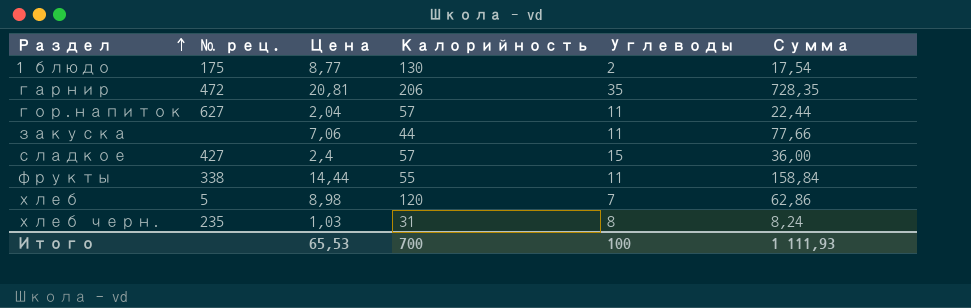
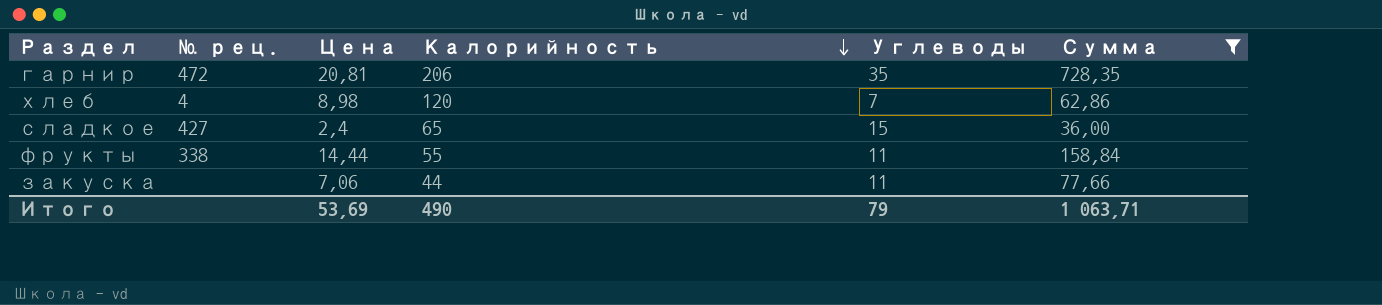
filter: none -> Сумма >= 36,00
row order: Раздел ascending -> Калорийность descending
хлеб | № рец.: 5 -> 4
сладкое | Калорийность: 57 -> 65
Итого | Цена: 65,53 -> 53,69
Итого | Калорийность: 700 -> 490
Итого | Углеводы: 100 -> 79
Итого | Сумма: 1 111,93 -> 1 063,71

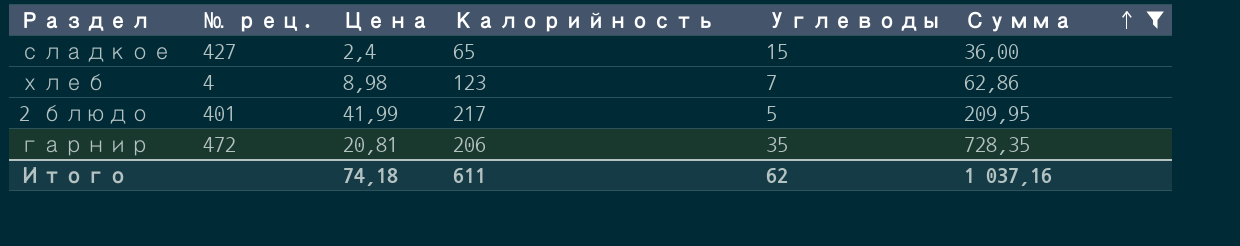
row order: Калорийность descending -> Сумма ascending
row фрукты: 338 | 14,44 | 55 | 11 | 158,84 -> none
row закуска: none | 7,06 | 44 | 11 | 77,66 -> none
хлеб | Калорийность: 120 -> 123
row 2 блюдо: none -> 401 | 41,99 | 217 | 5 | 209,95
Итого | Цена: 53,69 -> 74,18
Итого | Калорийность: 490 -> 611
Итого | Углеводы: 79 -> 62
Итого | Сумма: 1 063,71 -> 1 037,16

